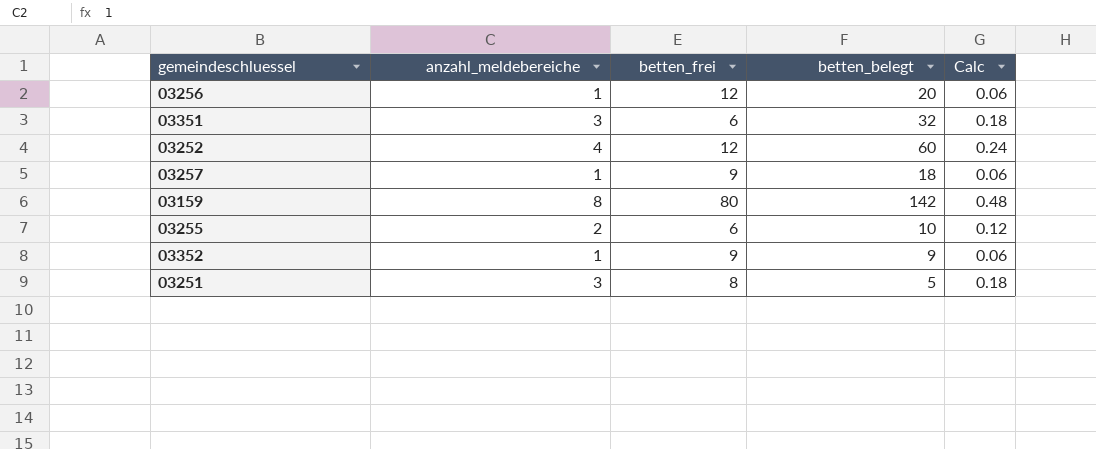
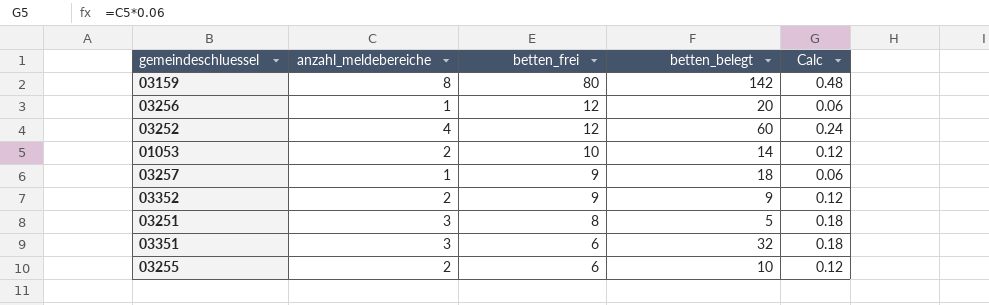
row order: none -> betten_frei descending
row 01053: none -> 2 | 10 | 14 | 0.12
03352 | anzahl_meldebereiche: 1 -> 2
03352 | Calc: 0.06 -> 0.12

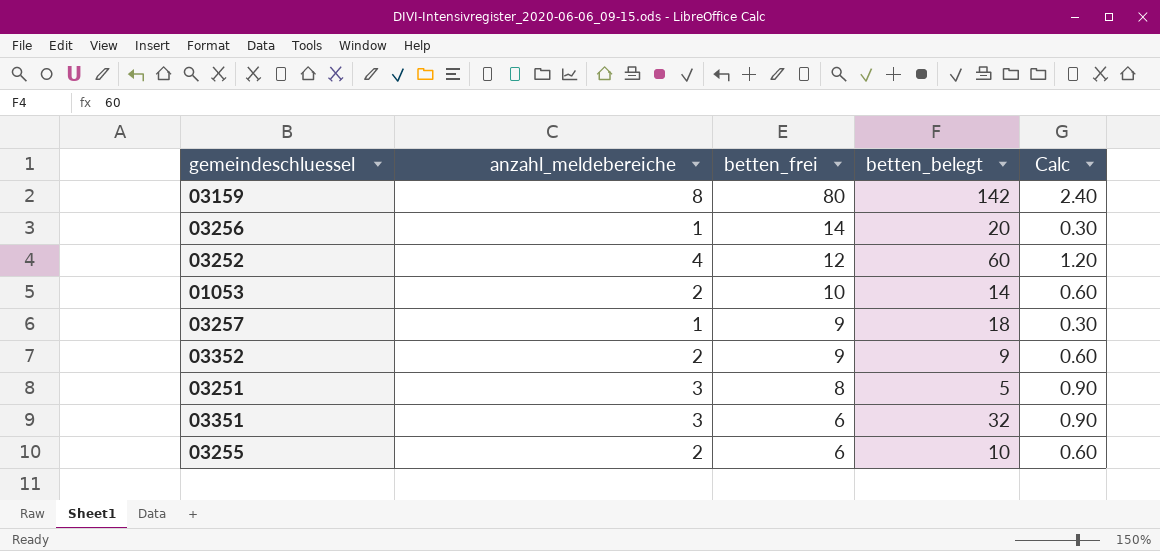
column Calc | formula: [anzahl_meldebereiche] * 0.06 -> [anzahl_meldebereiche] * 0.3
03256 | betten_frei: 12 -> 14

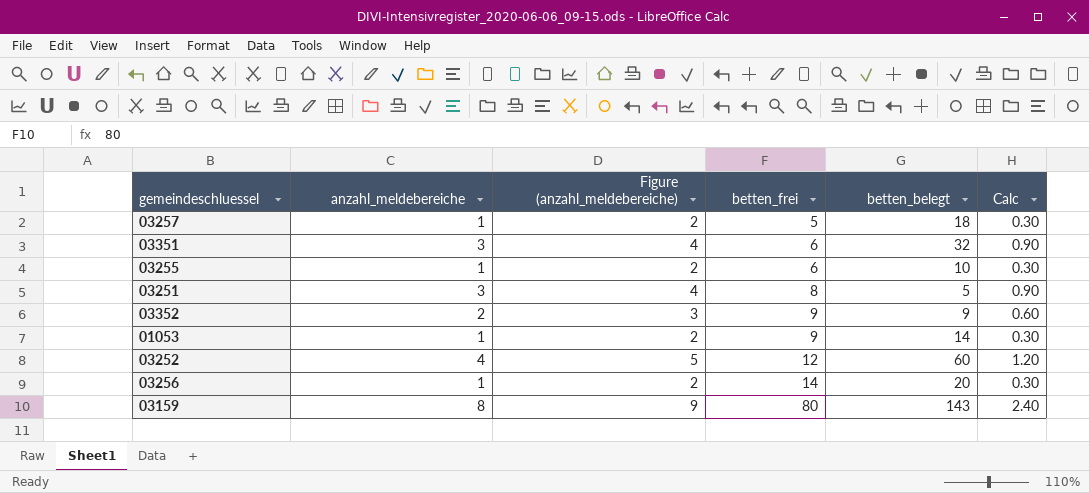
row order: betten_frei descending -> betten_frei ascending
column Figure (anzahl_meldebereiche) | formula: none -> [anzahl_meldebereiche] + 1
03257 | betten_frei: 9 -> 5
03255 | anzahl_meldebereiche: 2 -> 1
03255 | Calc: 0.60 -> 0.30
01053 | anzahl_meldebereiche: 2 -> 1
01053 | betten_frei: 10 -> 9
01053 | Calc: 0.60 -> 0.30
03159 | betten_belegt: 142 -> 143

